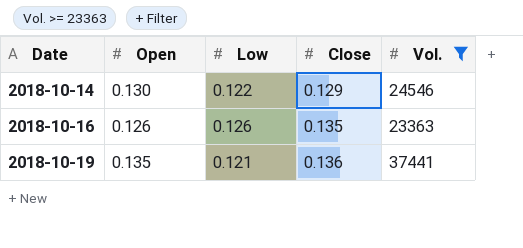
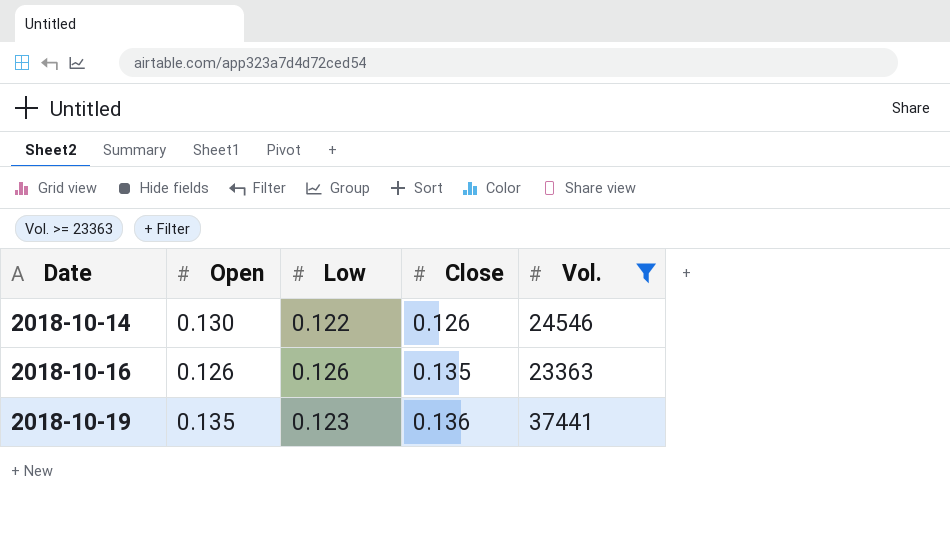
2018-10-14 | Close: 0.129 -> 0.126
2018-10-19 | Low: 0.121 -> 0.123

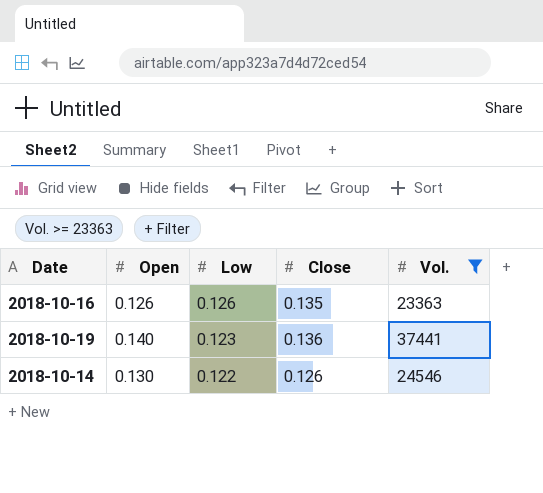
row order: Date ascending -> Low descending
2018-10-19 | Open: 0.135 -> 0.140

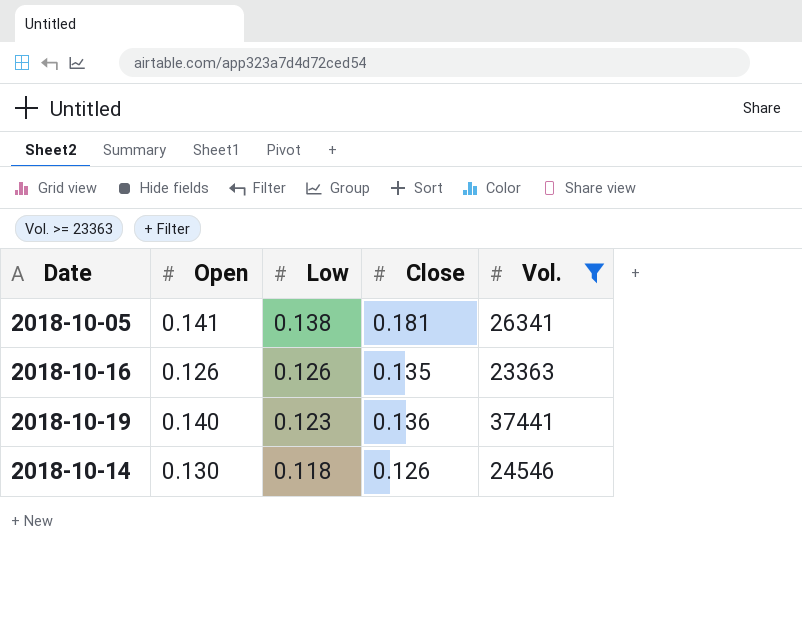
row 2018-10-05: none -> 0.141 | 0.138 | 0.181 | 26341
2018-10-14 | Low: 0.122 -> 0.118

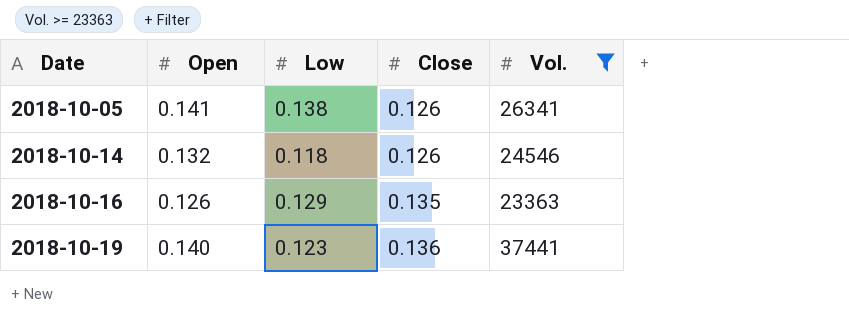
row order: Low descending -> Date ascending
2018-10-05 | Close: 0.181 -> 0.126
2018-10-14 | Open: 0.130 -> 0.132
2018-10-16 | Low: 0.126 -> 0.129

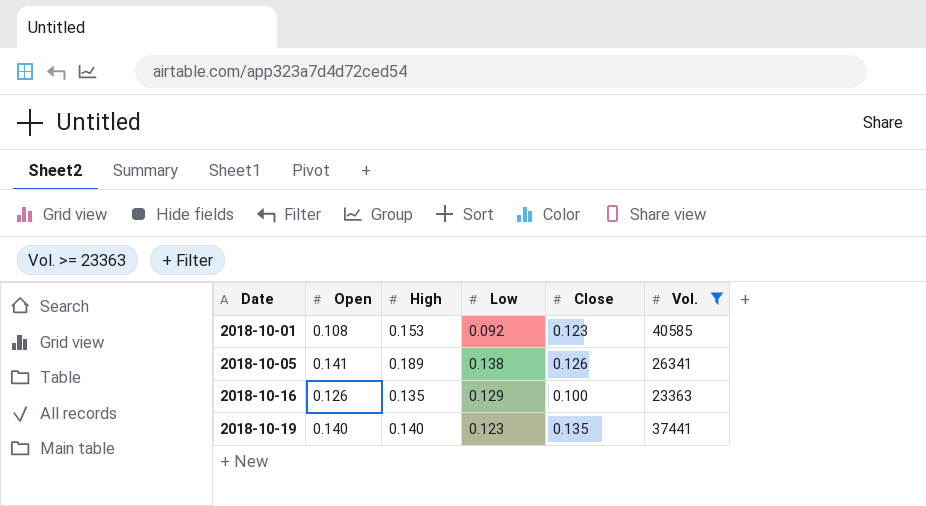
column High | position: none -> 3
row 2018-10-14: 0.132 | 0.118 | 0.126 | 24546 -> none
row 2018-10-01: none -> 0.108 | 0.153 | 0.092 | 0.123 | 40585
2018-10-16 | Close: 0.135 -> 0.100
2018-10-19 | Close: 0.136 -> 0.135

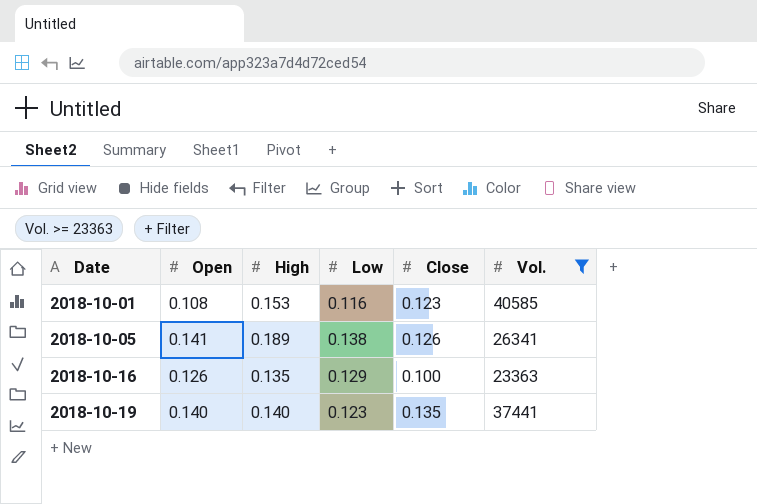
2018-10-01 | Low: 0.092 -> 0.116

